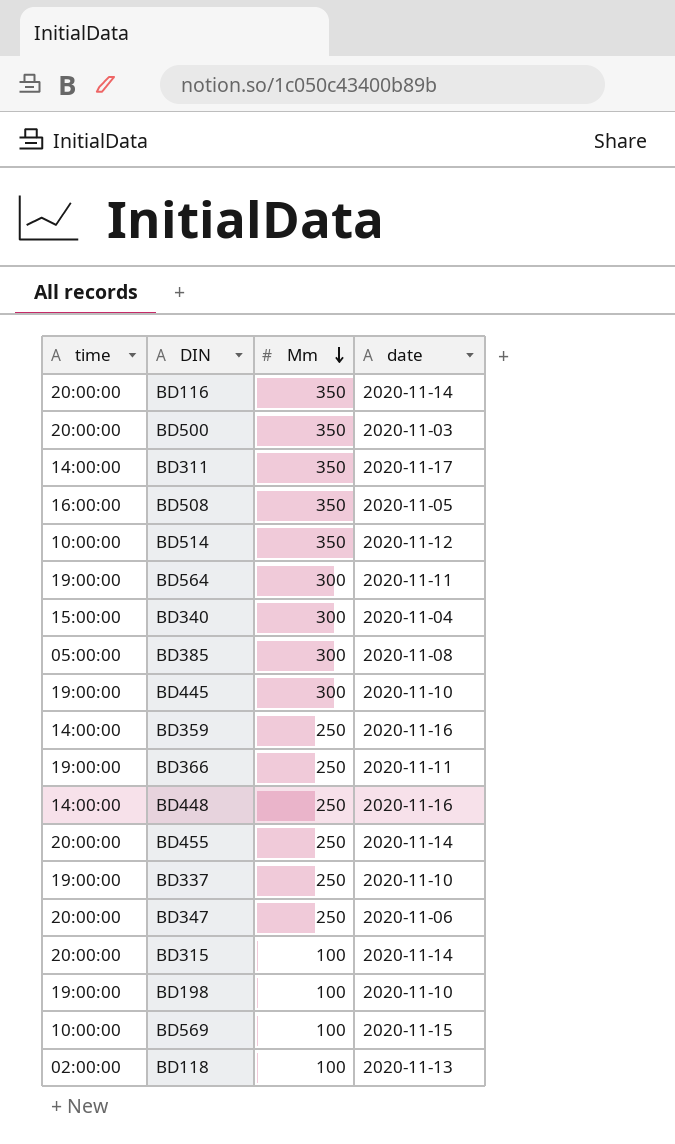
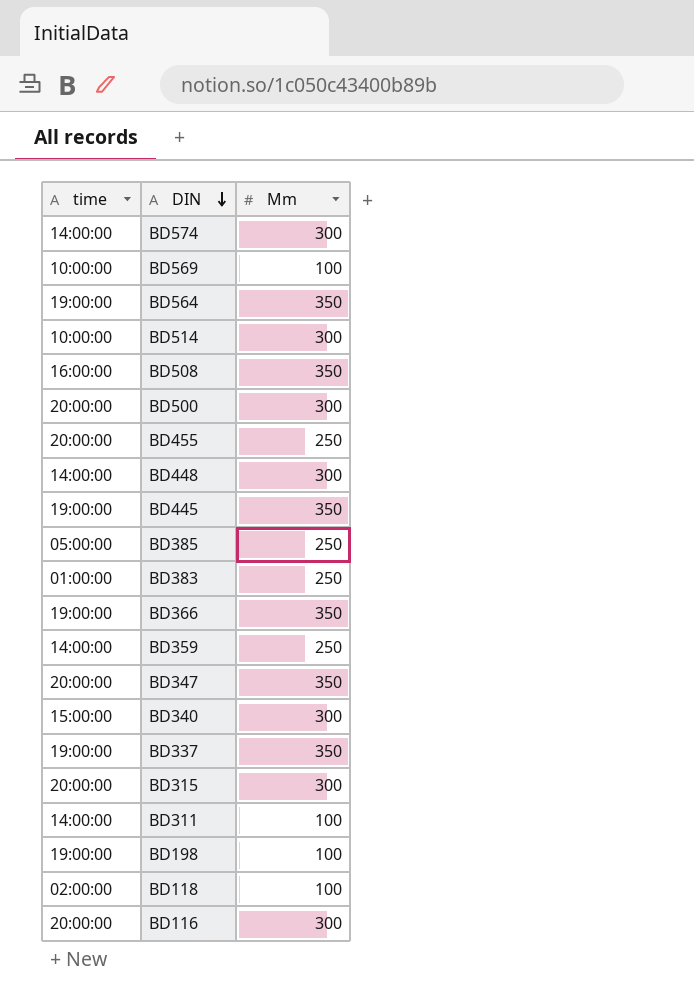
row order: Mm descending -> DIN descending
column date | position: 4 -> none
row BD574: none -> 14:00:00 | 300
BD564 | Mm: 300 -> 350
BD514 | Mm: 350 -> 300
BD500 | Mm: 350 -> 300
BD448 | Mm: 250 -> 300
BD445 | Mm: 300 -> 350
BD385 | Mm: 300 -> 250
row BD383: none -> 01:00:00 | 250
BD366 | Mm: 250 -> 350
BD347 | Mm: 250 -> 350
BD337 | Mm: 250 -> 350
BD315 | Mm: 100 -> 300
BD311 | Mm: 350 -> 100
BD116 | Mm: 350 -> 300

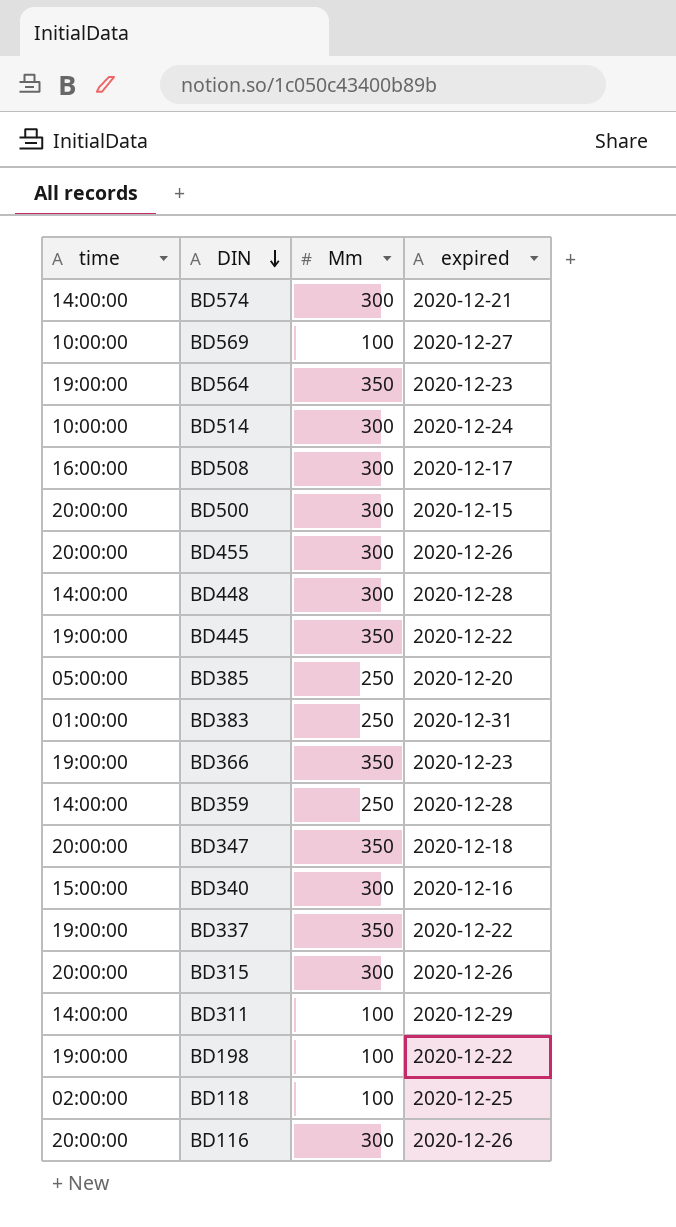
column expired | position: none -> 4
BD508 | Mm: 350 -> 300
BD455 | Mm: 250 -> 300

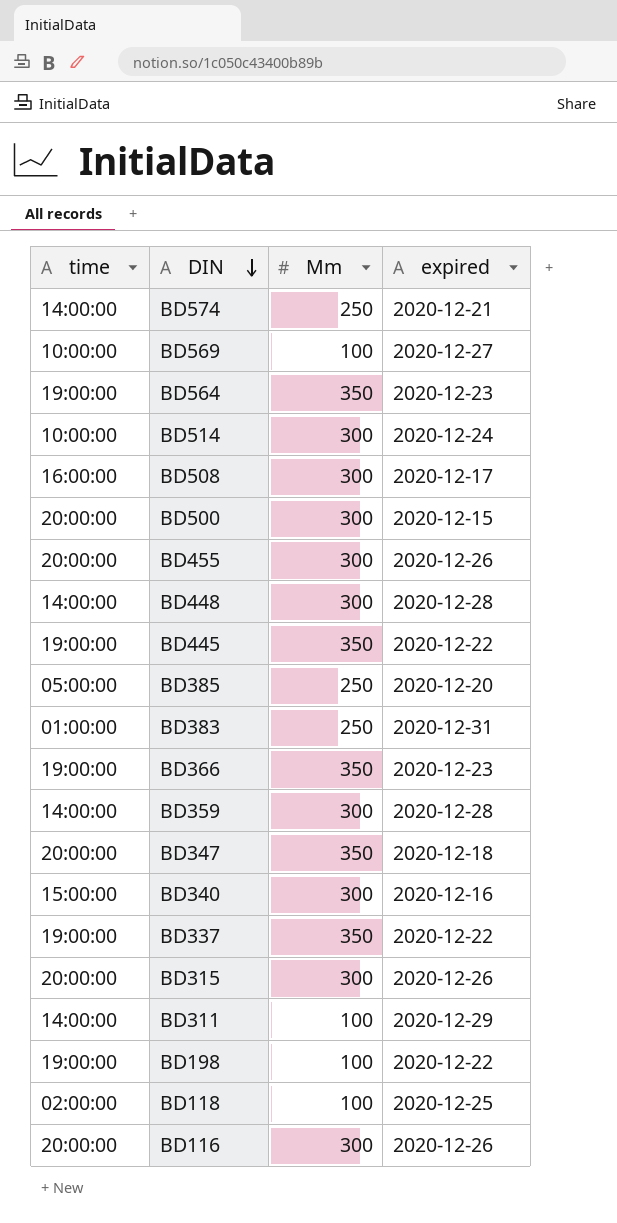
BD574 | Mm: 300 -> 250
BD359 | Mm: 250 -> 300

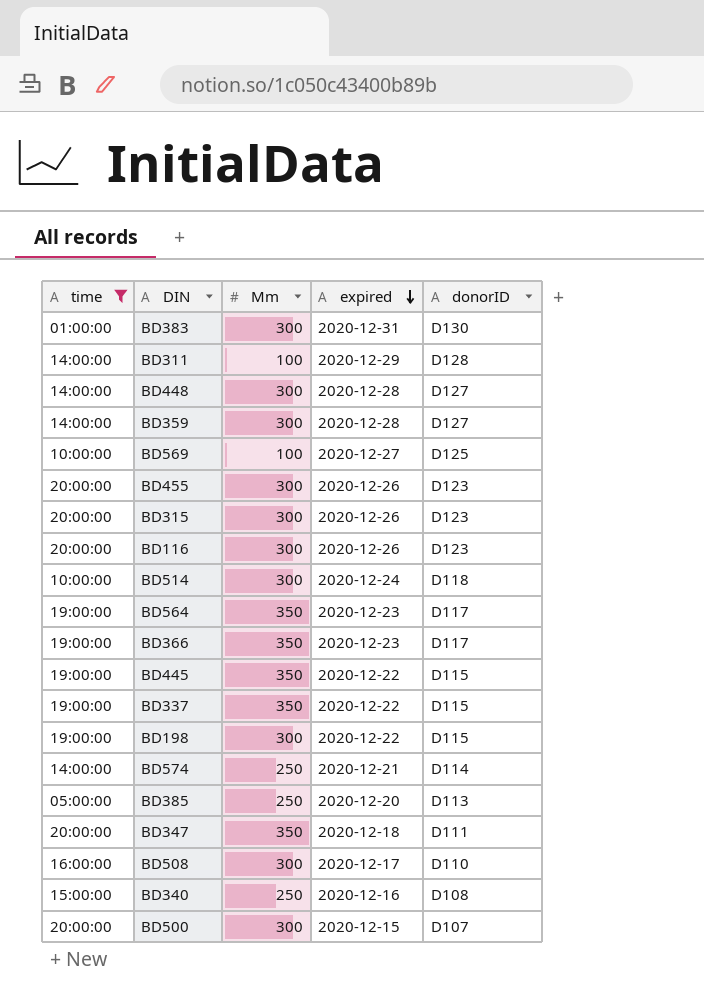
filter: none -> time != 02:00:00
row order: DIN descending -> expired descending
column donorID | position: none -> 5
BD383 | Mm: 250 -> 300
BD198 | Mm: 100 -> 300
BD340 | Mm: 300 -> 250

